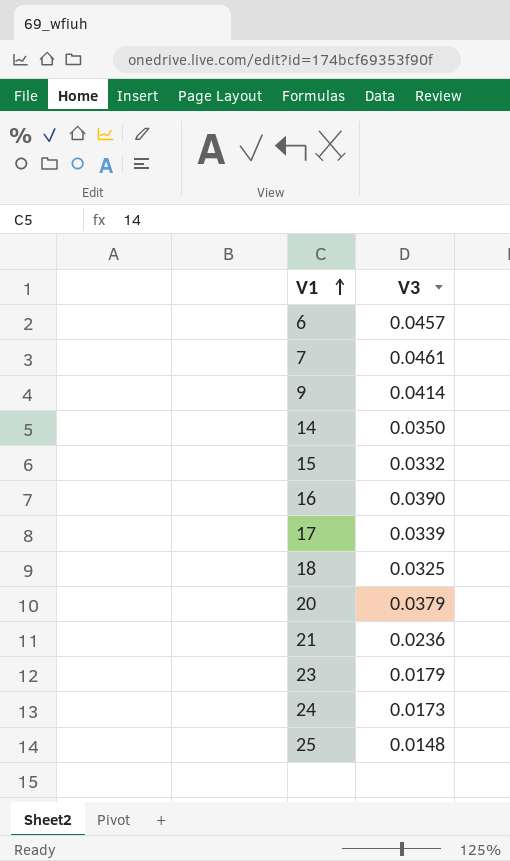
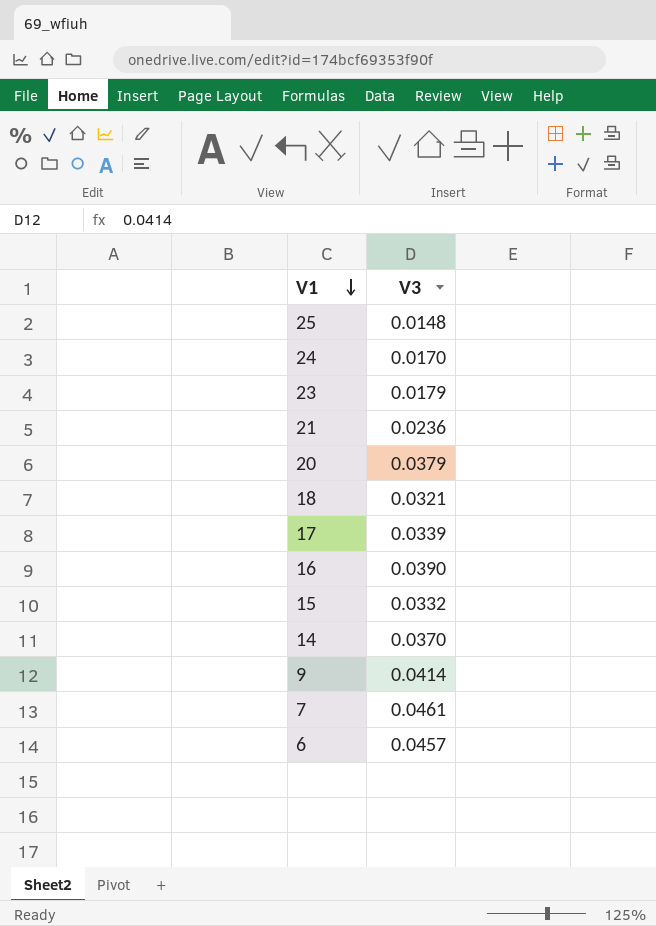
row order: V1 ascending -> V1 descending
24 | V3: 0.0173 -> 0.0170
18 | V3: 0.0325 -> 0.0321
14 | V3: 0.0350 -> 0.0370

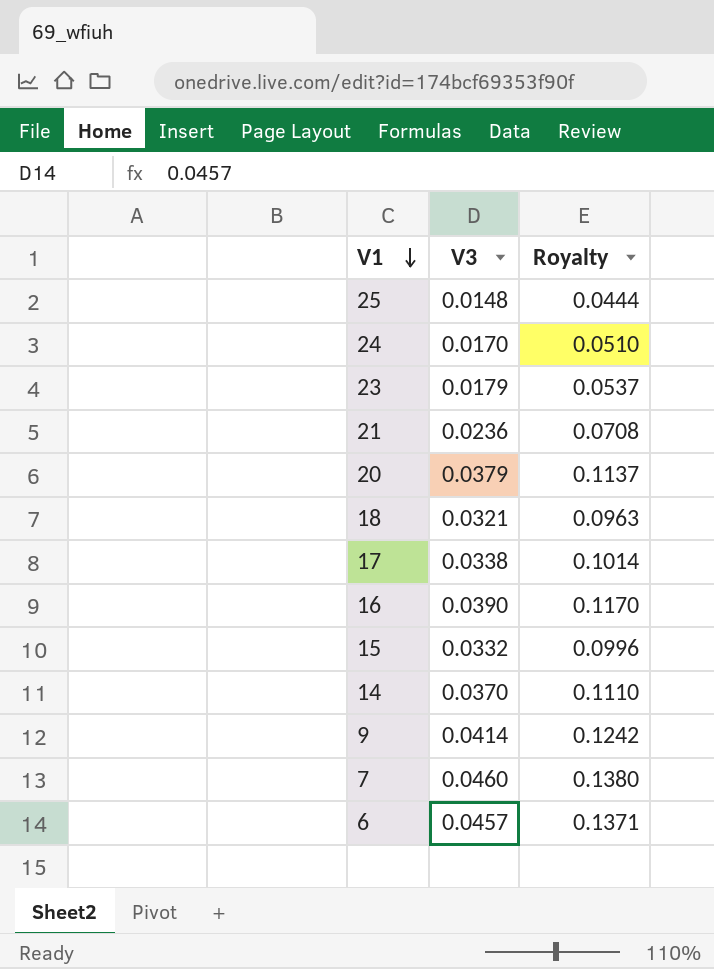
column Royalty | formula: none -> [V3] * 3
17 | V3: 0.0339 -> 0.0338
7 | V3: 0.0461 -> 0.0460

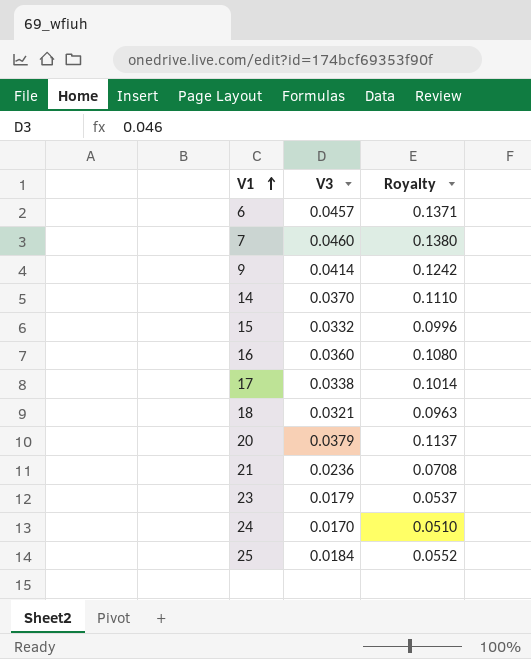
row order: V1 descending -> V1 ascending
16 | V3: 0.0390 -> 0.0360
16 | Royalty: 0.1170 -> 0.1080
25 | V3: 0.0148 -> 0.0184
25 | Royalty: 0.0444 -> 0.0552

